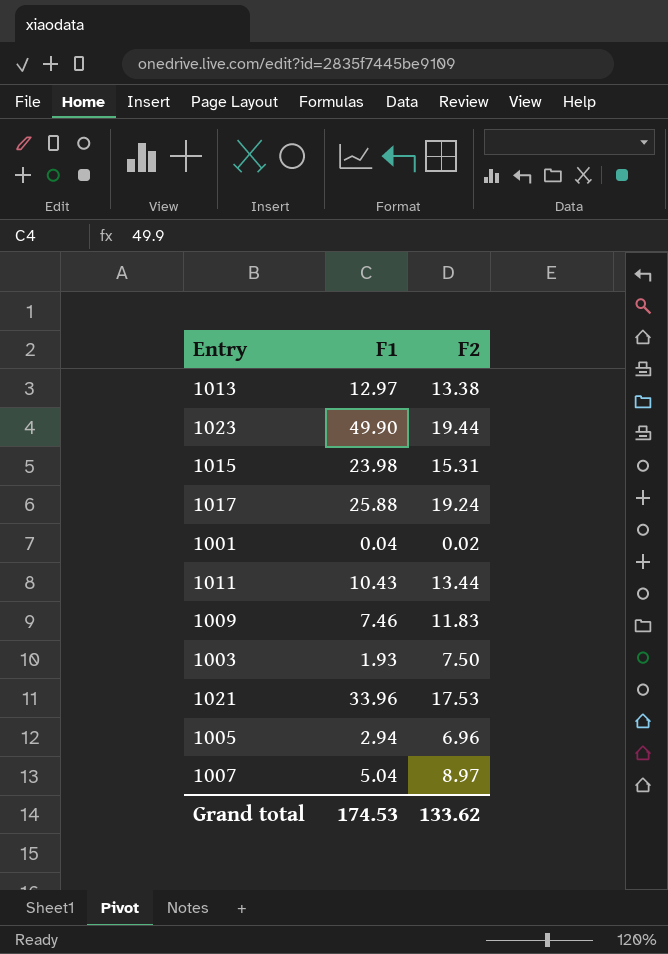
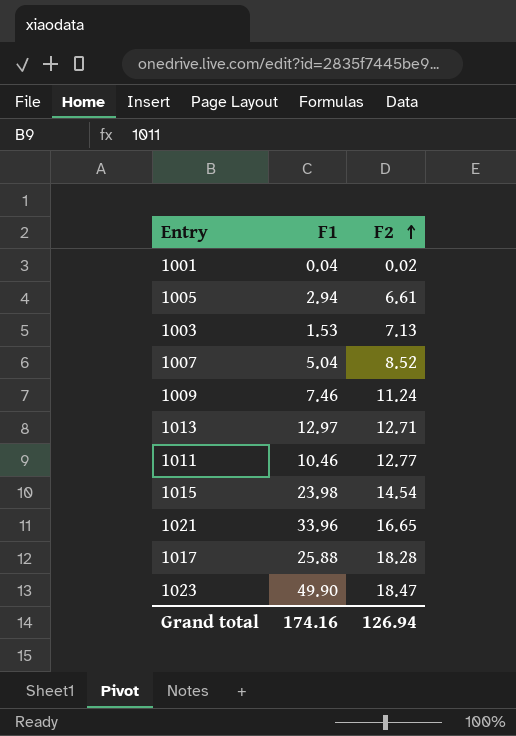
row order: none -> F2 ascending
1005 | F2: 6.96 -> 6.61
1003 | F1: 1.93 -> 1.53
1003 | F2: 7.50 -> 7.13
1007 | F2: 8.97 -> 8.52
1009 | F2: 11.83 -> 11.24
1013 | F2: 13.38 -> 12.71
1011 | F1: 10.43 -> 10.46
1011 | F2: 13.44 -> 12.77
1015 | F2: 15.31 -> 14.54
1021 | F2: 17.53 -> 16.65
1017 | F2: 19.24 -> 18.28
1023 | F2: 19.44 -> 18.47
Grand total | F1: 174.53 -> 174.16
Grand total | F2: 133.62 -> 126.94

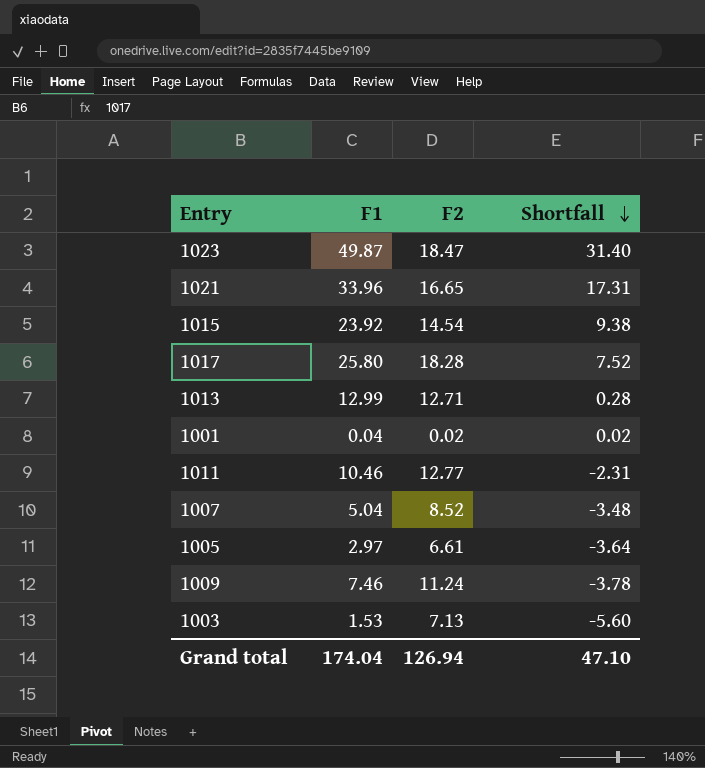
row order: F2 ascending -> Shortfall descending
column Shortfall | formula: none -> [F1] - [F2]
1023 | F1: 49.90 -> 49.87
1015 | F1: 23.98 -> 23.92
1017 | F1: 25.88 -> 25.80
1013 | F1: 12.97 -> 12.99
1005 | F1: 2.94 -> 2.97
Grand total | F1: 174.16 -> 174.04

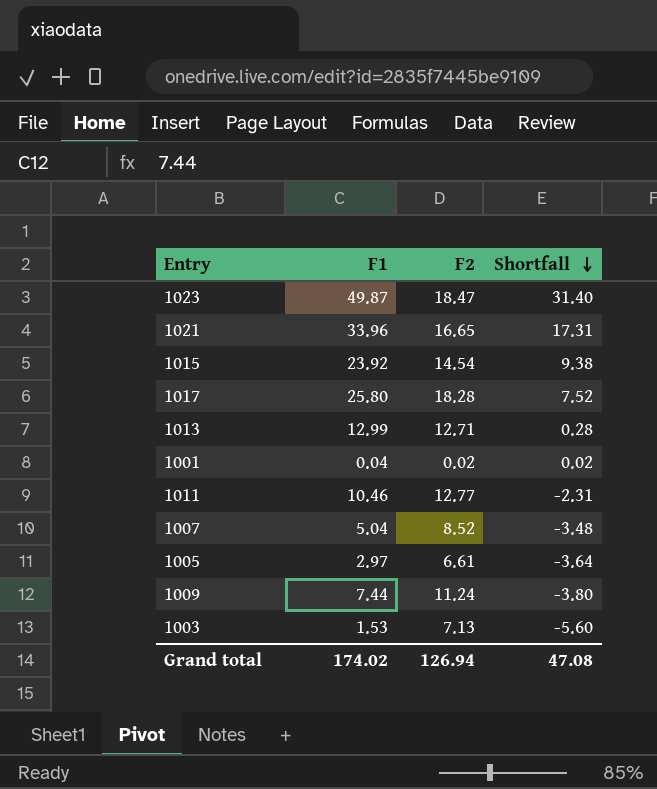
1009 | F1: 7.46 -> 7.44
1009 | Shortfall: -3.78 -> -3.80
Grand total | F1: 174.04 -> 174.02
Grand total | Shortfall: 47.10 -> 47.08

